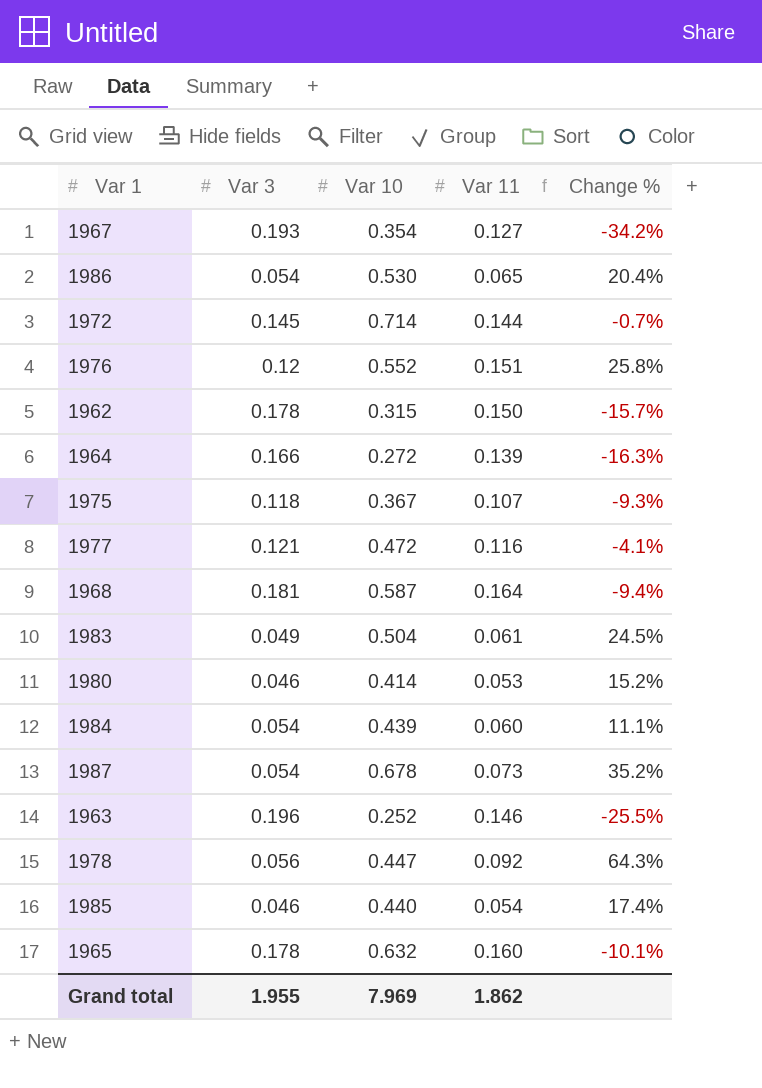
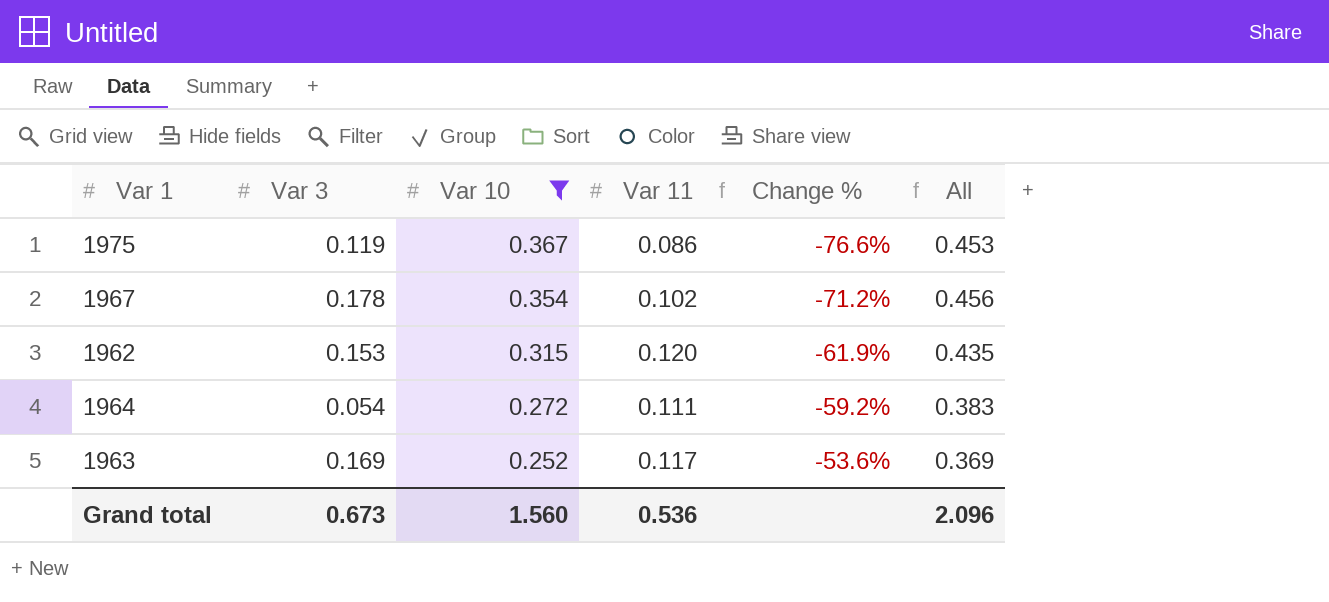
filter: none -> Var 10 <= 0.367
row order: none -> Var 10 descending
column Change % | formula: ([Var 11] - [Var 3]) / [Var 3] -> ([Var 11] - [Var 10]) / [Var 10]
column All | formula: none -> [Var 10] + [Var 11]
1975 | Var 3: 0.118 -> 0.119
1975 | Var 11: 0.107 -> 0.086
1967 | Var 3: 0.193 -> 0.178
1967 | Var 11: 0.127 -> 0.102
1962 | Var 3: 0.178 -> 0.153
1962 | Var 11: 0.150 -> 0.120
1964 | Var 3: 0.166 -> 0.054
1964 | Var 11: 0.139 -> 0.111
1963 | Var 3: 0.196 -> 0.169
1963 | Var 11: 0.146 -> 0.117
Grand total | Var 3: 1.955 -> 0.673
Grand total | Var 10: 7.969 -> 1.560
Grand total | Var 11: 1.862 -> 0.536

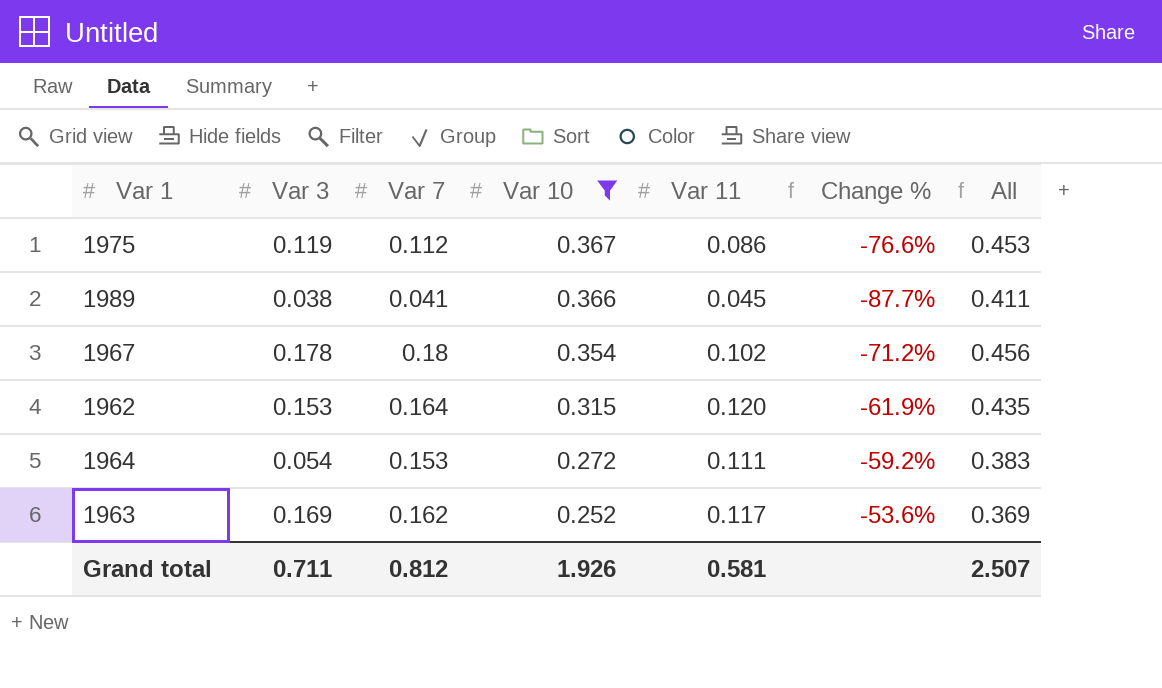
column Var 7 | position: none -> 3
row 1989: none -> 0.038 | 0.041 | 0.366 | 0.045 | -87.7% | 0.411
Grand total | Var 3: 0.673 -> 0.711
Grand total | Var 10: 1.560 -> 1.926
Grand total | Var 11: 0.536 -> 0.581
Grand total | All: 2.096 -> 2.507

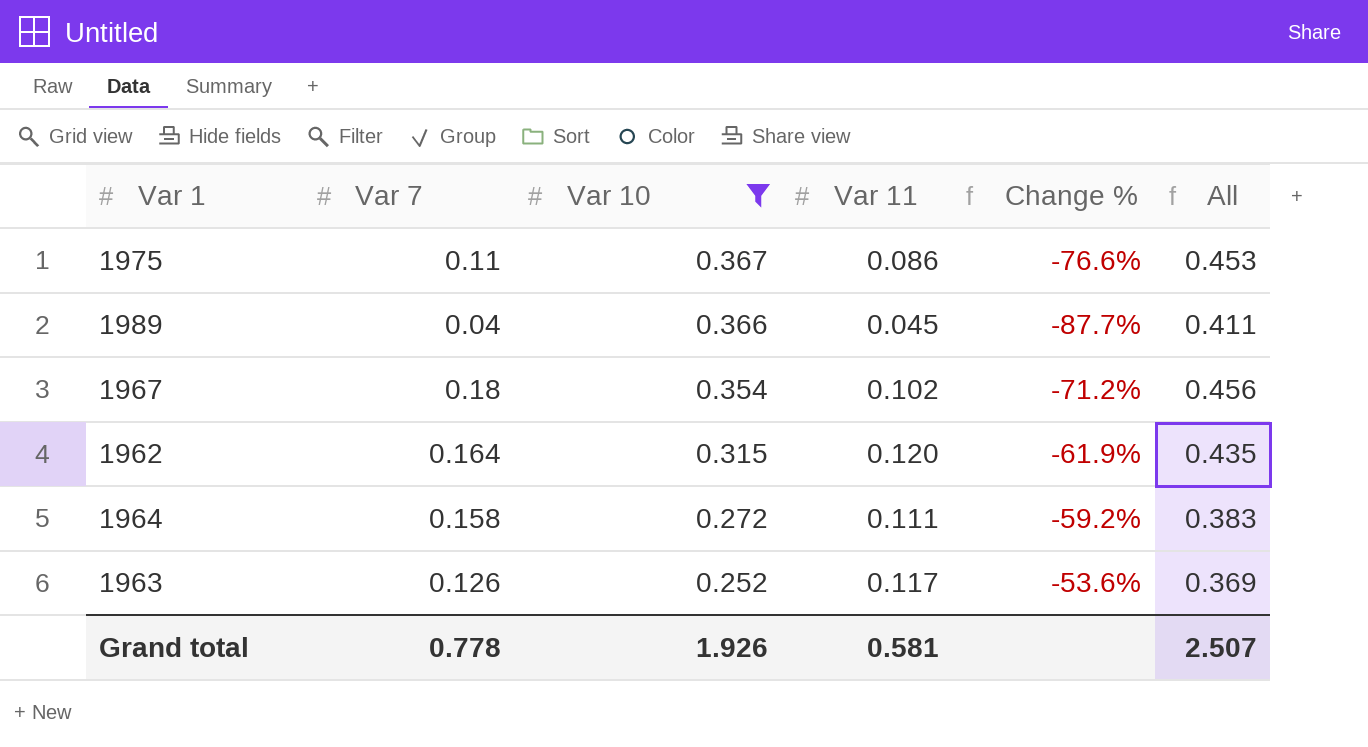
column Var 3 | position: 2 -> none
1975 | Var 7: 0.112 -> 0.11
1989 | Var 7: 0.041 -> 0.04
1964 | Var 7: 0.153 -> 0.158
1963 | Var 7: 0.162 -> 0.126
Grand total | Var 7: 0.812 -> 0.778

